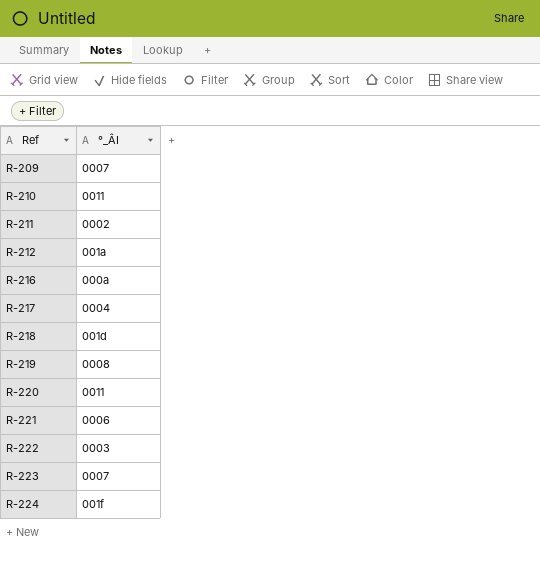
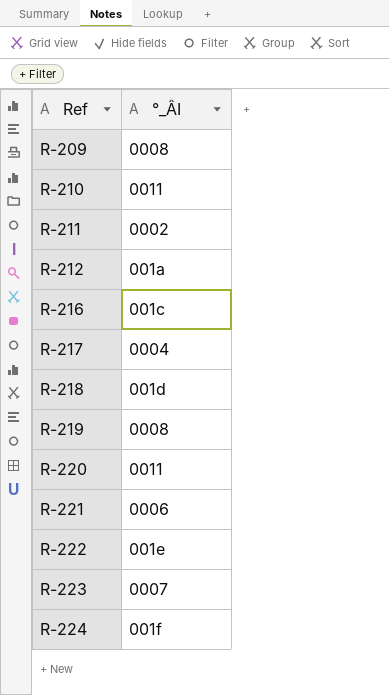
R-209 | °_ÂI: 0007 -> 0008
R-216 | °_ÂI: 000a -> 001c
R-222 | °_ÂI: 0003 -> 001e

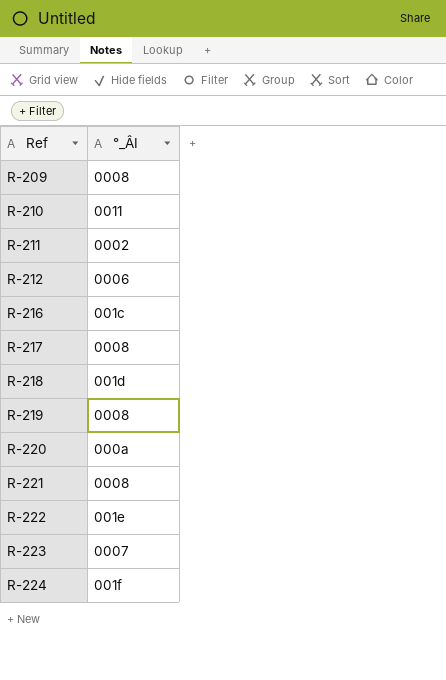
R-212 | °_ÂI: 001a -> 0006
R-217 | °_ÂI: 0004 -> 0008
R-220 | °_ÂI: 0011 -> 000a
R-221 | °_ÂI: 0006 -> 0008

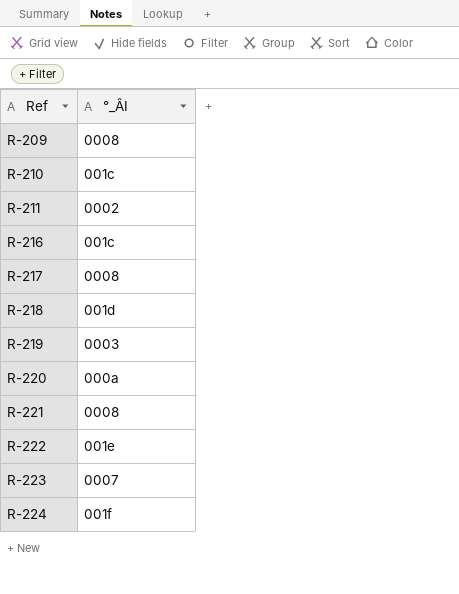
row R-212: 0006 -> none
R-210 | °_ÂI: 0011 -> 001c
R-219 | °_ÂI: 0008 -> 0003

